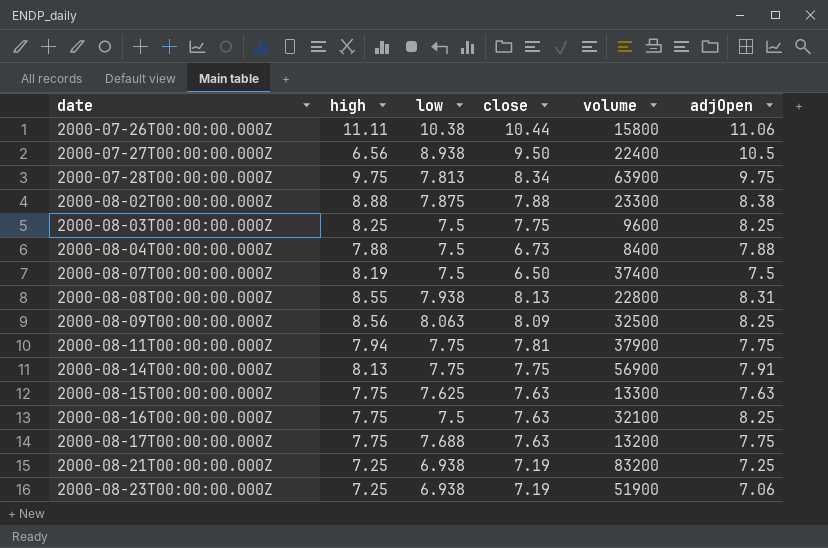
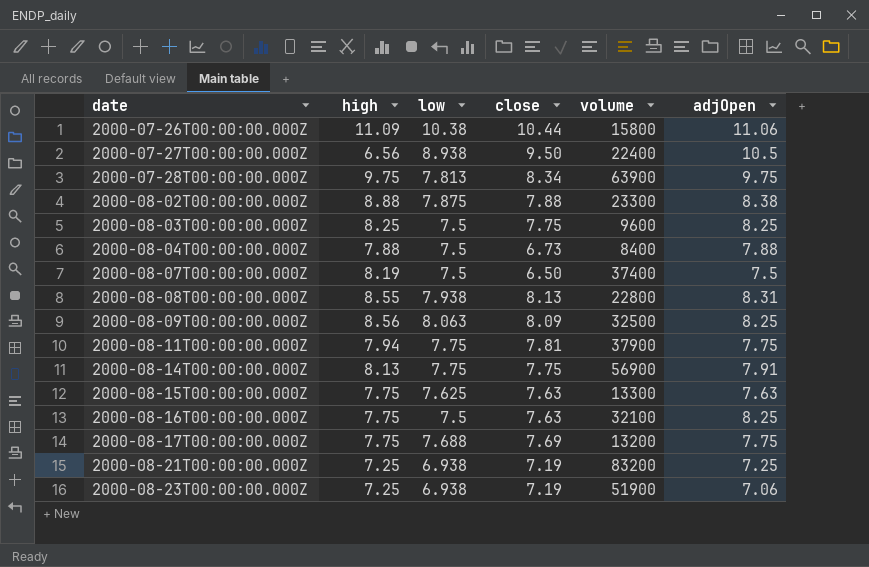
2000-07-26T00:00:00.000Z | high: 11.11 -> 11.09
2000-08-17T00:00:00.000Z | close: 7.63 -> 7.69

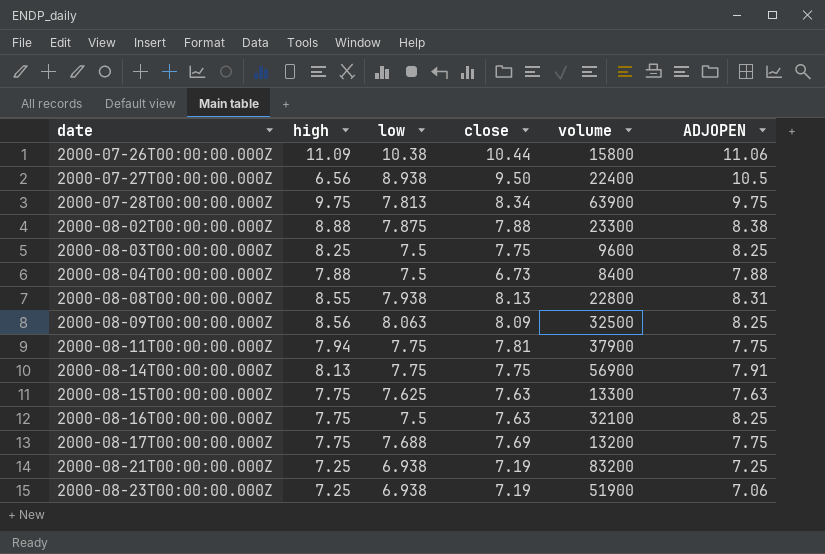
column name: adjOpen -> ADJOPEN
row 2000-08-07T00:00:00.000Z: 8.19 | 7.5 | 6.50 | 37400 | 7.5 -> none

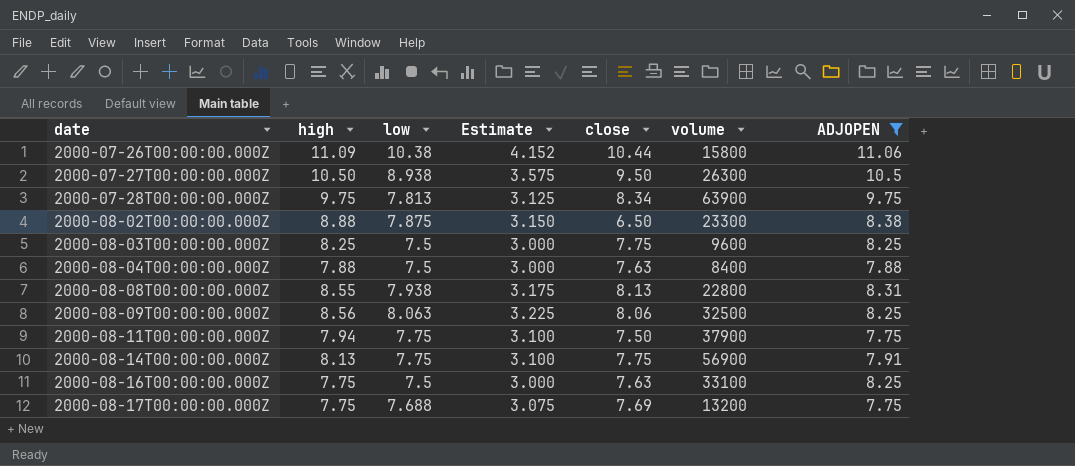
filter: none -> ADJOPEN >= 7.75
column Estimate | formula: none -> [low] * 0.4
2000-07-27T00:00:00.000Z | high: 6.56 -> 10.50
2000-07-27T00:00:00.000Z | volume: 22400 -> 26300
2000-08-02T00:00:00.000Z | close: 7.88 -> 6.50
2000-08-04T00:00:00.000Z | close: 6.73 -> 7.63
2000-08-09T00:00:00.000Z | close: 8.09 -> 8.06
2000-08-11T00:00:00.000Z | close: 7.81 -> 7.50
2000-08-16T00:00:00.000Z | volume: 32100 -> 33100

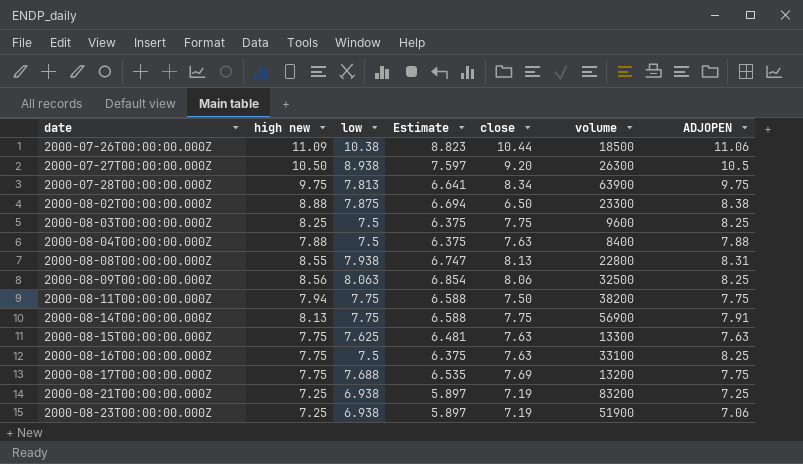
filter: ADJOPEN >= 7.75 -> none
column name: high -> high new
column Estimate | formula: [low] * 0.4 -> [low] * 0.85
2000-07-26T00:00:00.000Z | volume: 15800 -> 18500
2000-07-27T00:00:00.000Z | close: 9.50 -> 9.20
2000-08-11T00:00:00.000Z | volume: 37900 -> 38200

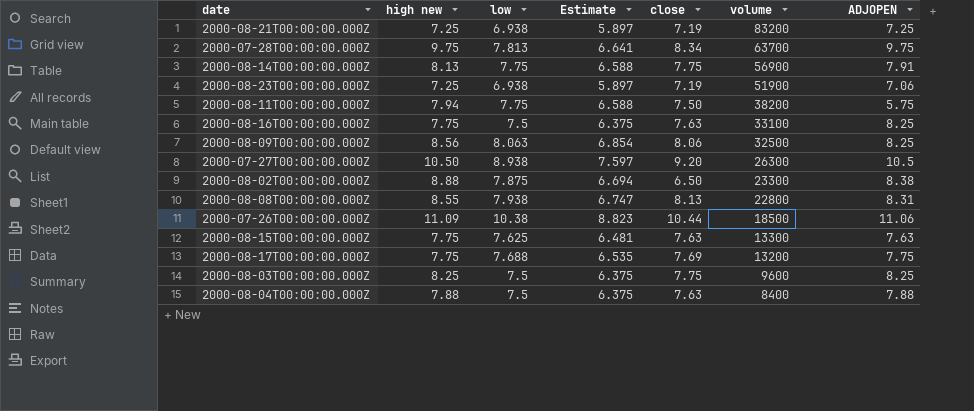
row order: date ascending -> volume descending
2000-07-28T00:00:00.000Z | volume: 63900 -> 63700
2000-08-11T00:00:00.000Z | ADJOPEN: 7.75 -> 5.75

